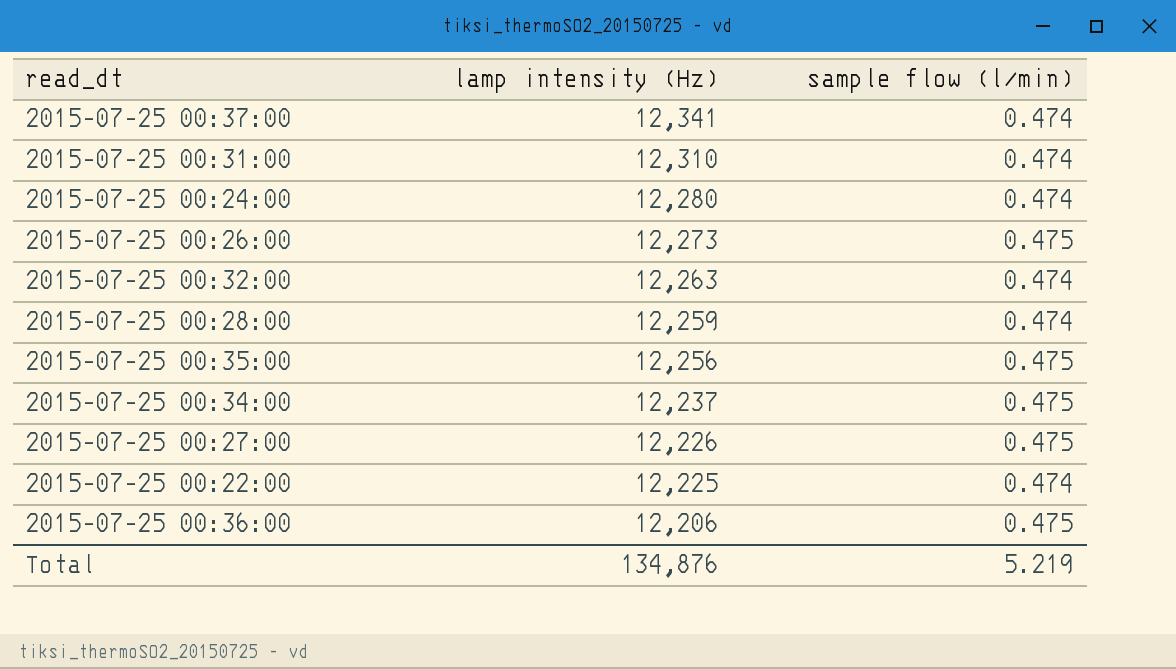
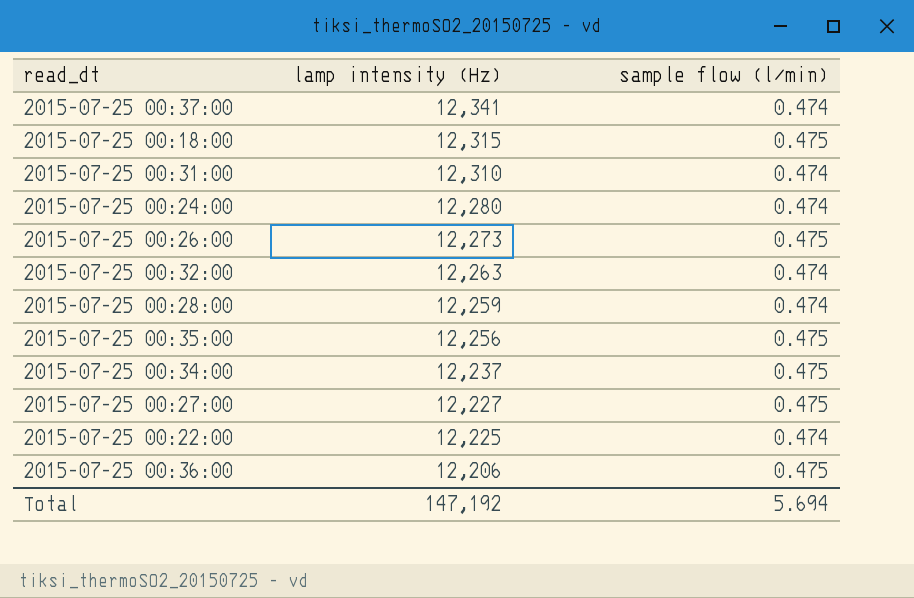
row 2015-07-25 00:18:00: none -> 12,315 | 0.475
2015-07-25 00:27:00 | lamp intensity (Hz): 12,226 -> 12,227
Total | lamp intensity (Hz): 134,876 -> 147,192
Total | sample flow (l/min): 5.219 -> 5.694

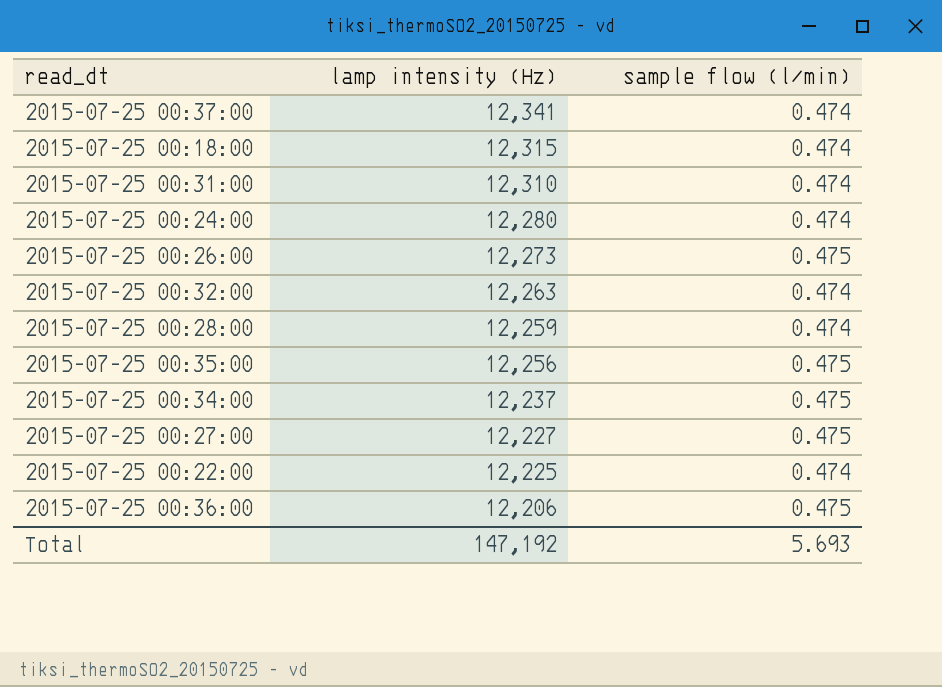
2015-07-25 00:18:00 | sample flow (l/min): 0.475 -> 0.474
Total | sample flow (l/min): 5.694 -> 5.693

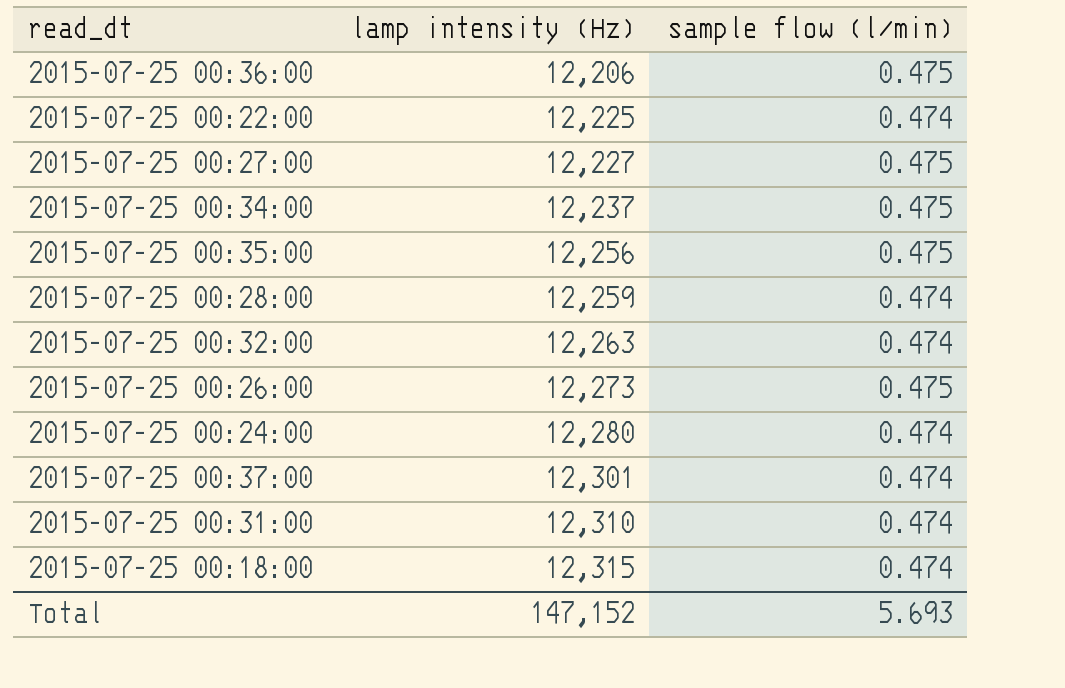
row order: lamp intensity (Hz) descending -> lamp intensity (Hz) ascending
2015-07-25 00:37:00 | lamp intensity (Hz): 12,341 -> 12,301
Total | lamp intensity (Hz): 147,192 -> 147,152

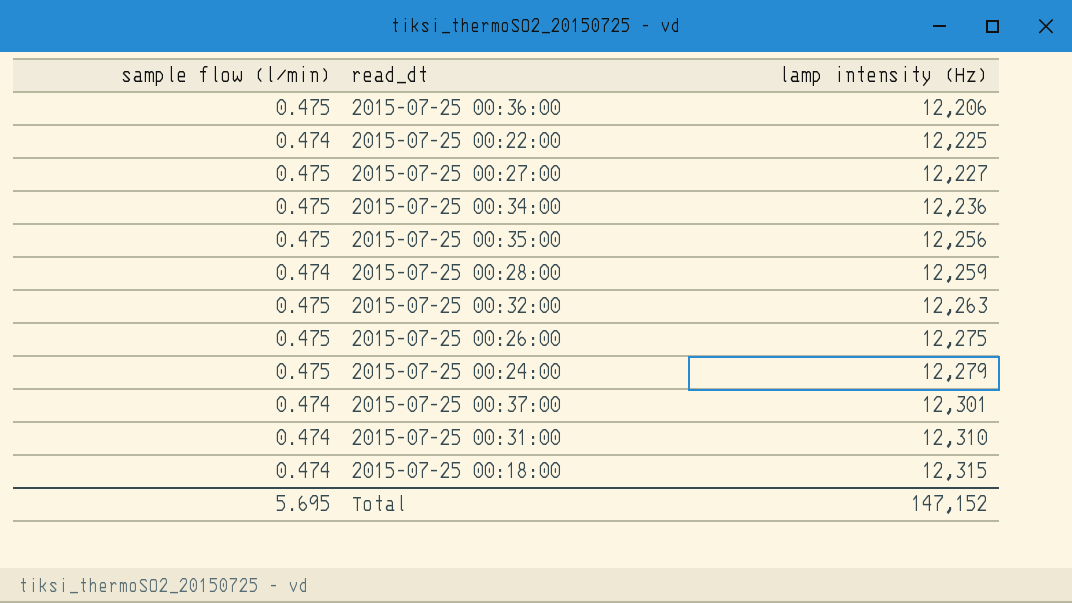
column sample flow (l/min) | position: 3 -> 1
2015-07-25 00:34:00 | lamp intensity (Hz): 12,237 -> 12,236
2015-07-25 00:32:00 | sample flow (l/min): 0.474 -> 0.475
2015-07-25 00:26:00 | lamp intensity (Hz): 12,273 -> 12,275
2015-07-25 00:24:00 | sample flow (l/min): 0.474 -> 0.475
2015-07-25 00:24:00 | lamp intensity (Hz): 12,280 -> 12,279
Total | sample flow (l/min): 5.693 -> 5.695

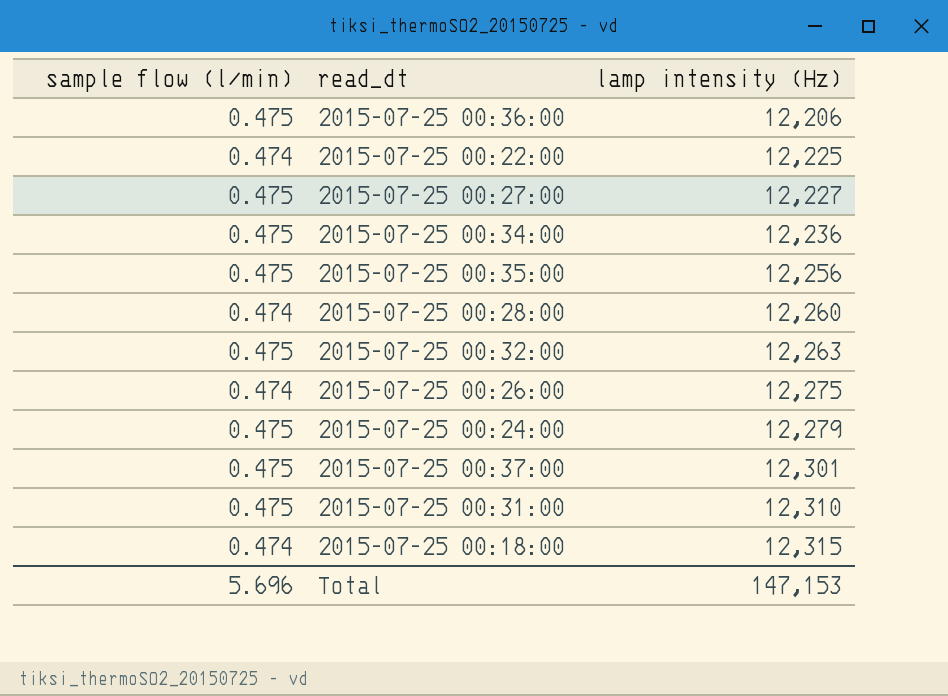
2015-07-25 00:28:00 | lamp intensity (Hz): 12,259 -> 12,260
2015-07-25 00:26:00 | sample flow (l/min): 0.475 -> 0.474
2015-07-25 00:37:00 | sample flow (l/min): 0.474 -> 0.475
2015-07-25 00:31:00 | sample flow (l/min): 0.474 -> 0.475
Total | sample flow (l/min): 5.695 -> 5.696
Total | lamp intensity (Hz): 147,152 -> 147,153

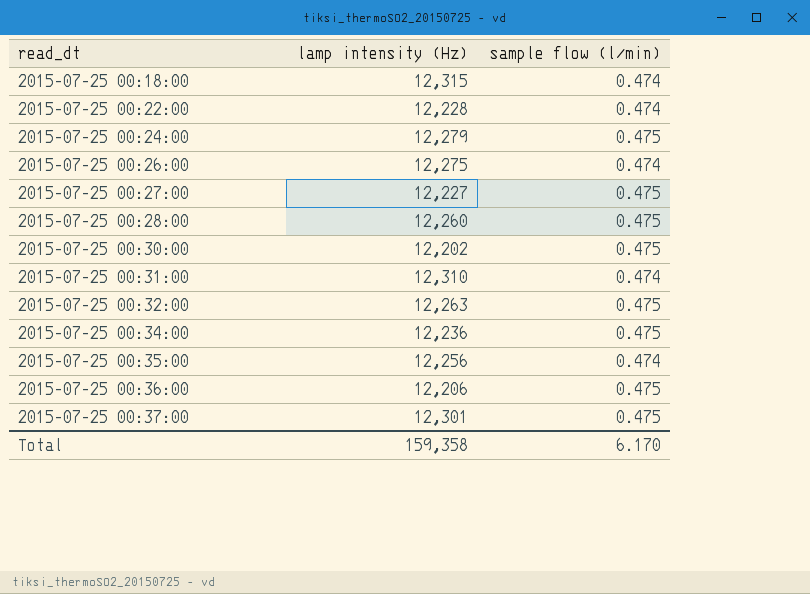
row order: lamp intensity (Hz) ascending -> read_dt ascending
column sample flow (l/min) | position: 1 -> 3
2015-07-25 00:22:00 | lamp intensity (Hz): 12,225 -> 12,228
2015-07-25 00:28:00 | sample flow (l/min): 0.474 -> 0.475
row 2015-07-25 00:30:00: none -> 12,202 | 0.475
2015-07-25 00:31:00 | sample flow (l/min): 0.475 -> 0.474
2015-07-25 00:35:00 | sample flow (l/min): 0.475 -> 0.474
Total | lamp intensity (Hz): 147,153 -> 159,358
Total | sample flow (l/min): 5.696 -> 6.170

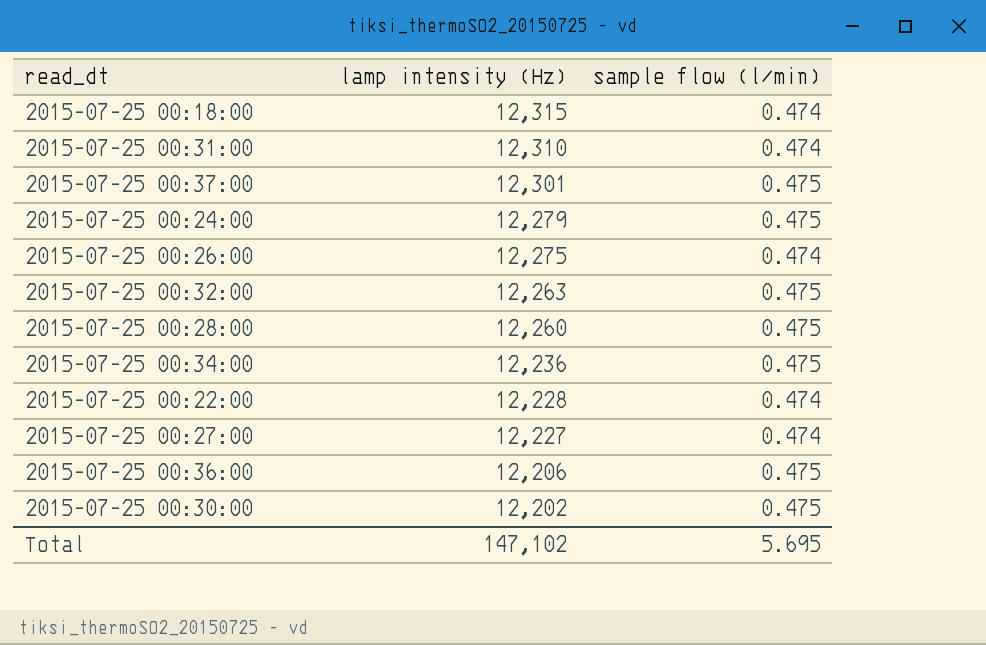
row order: read_dt ascending -> lamp intensity (Hz) descending
row 2015-07-25 00:35:00: 12,256 | 0.474 -> none
2015-07-25 00:27:00 | sample flow (l/min): 0.475 -> 0.474
Total | lamp intensity (Hz): 159,358 -> 147,102
Total | sample flow (l/min): 6.170 -> 5.695

